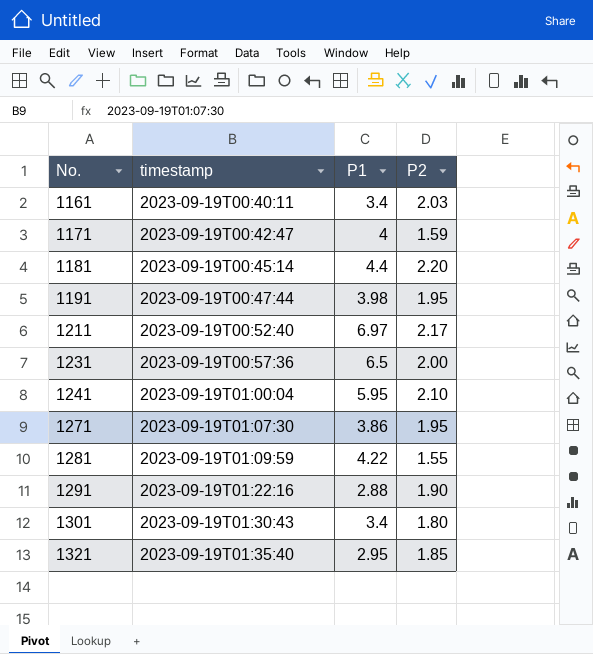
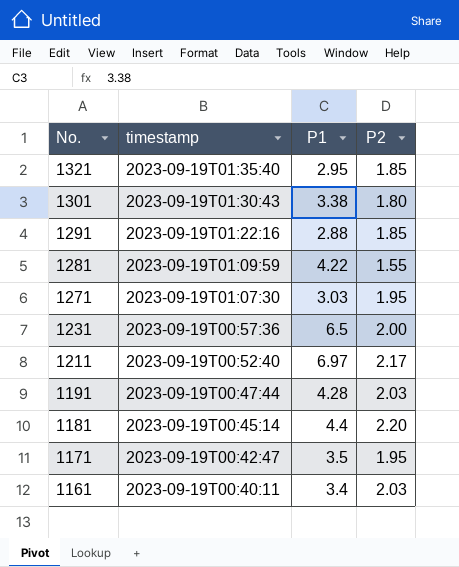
row order: No. ascending -> No. descending
row 1241: 2023-09-19T01:00:04 | 5.95 | 2.10 -> none
1301 | P1: 3.4 -> 3.38
1291 | P2: 1.90 -> 1.85
1271 | P1: 3.86 -> 3.03
1191 | P1: 3.98 -> 4.28
1191 | P2: 1.95 -> 2.03
1171 | P1: 4 -> 3.5
1171 | P2: 1.59 -> 1.95

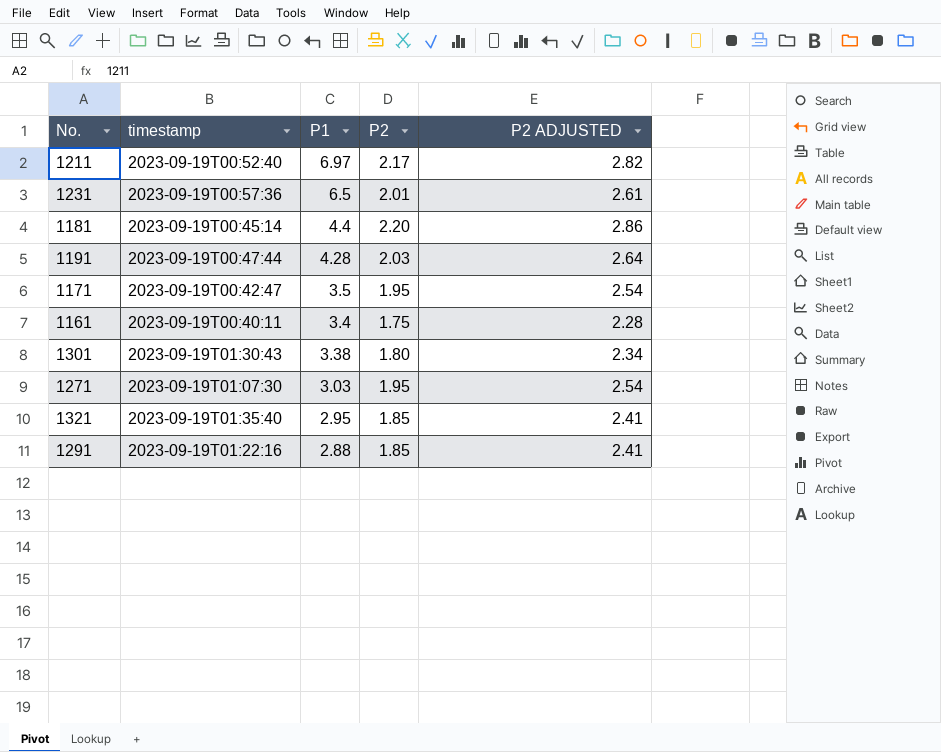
row order: No. descending -> P1 descending
column P2 ADJUSTED | formula: none -> [P2] * 1.3
row 1281: 2023-09-19T01:09:59 | 4.22 | 1.55 -> none
1231 | P2: 2.00 -> 2.01
1161 | P2: 2.03 -> 1.75

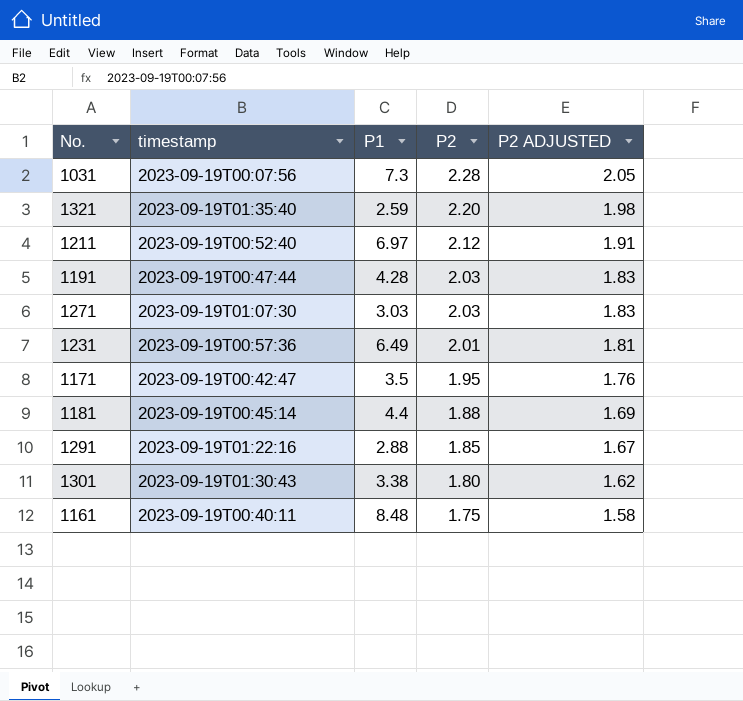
row order: P1 descending -> P2 descending
column P2 ADJUSTED | formula: [P2] * 1.3 -> [P2] * 0.9
row 1031: none -> 2023-09-19T00:07:56 | 7.3 | 2.28 | 2.05
1321 | P1: 2.95 -> 2.59
1321 | P2: 1.85 -> 2.20
1211 | P2: 2.17 -> 2.12
1271 | P2: 1.95 -> 2.03
1231 | P1: 6.5 -> 6.49
1181 | P2: 2.20 -> 1.88
1161 | P1: 3.4 -> 8.48

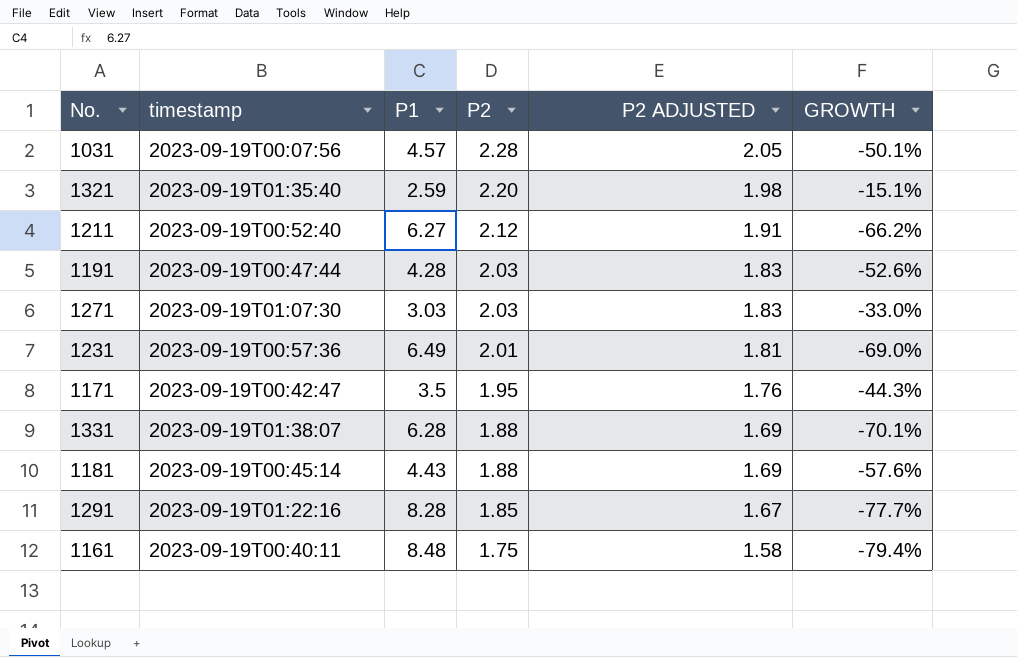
column GROWTH | formula: none -> ([P2] - [P1]) / [P1]
row 1301: 2023-09-19T01:30:43 | 3.38 | 1.80 | 1.62 -> none
1031 | P1: 7.3 -> 4.57
1211 | P1: 6.97 -> 6.27
row 1331: none -> 2023-09-19T01:38:07 | 6.28 | 1.88 | 1.69 | -70.1%
1181 | P1: 4.4 -> 4.43
1291 | P1: 2.88 -> 8.28

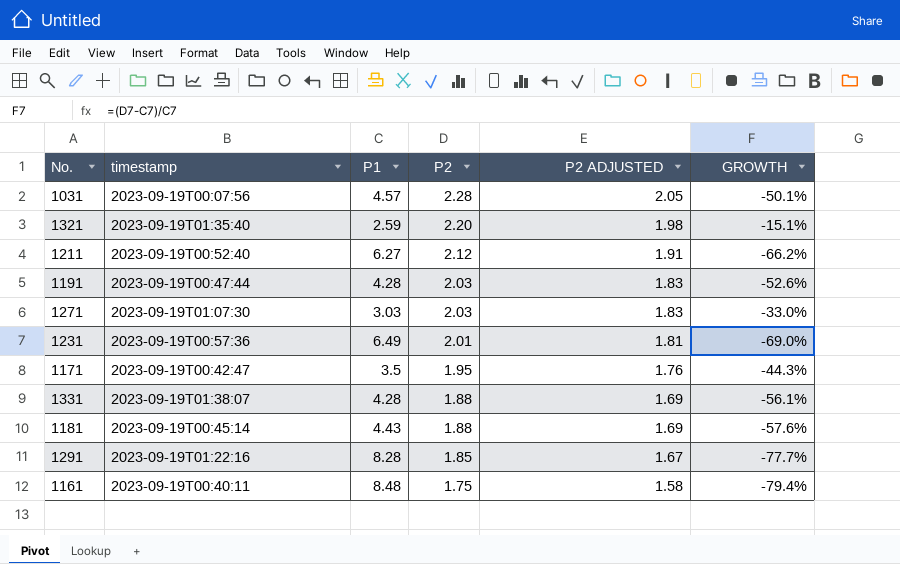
1331 | P1: 6.28 -> 4.28
1331 | GROWTH: -70.1% -> -56.1%

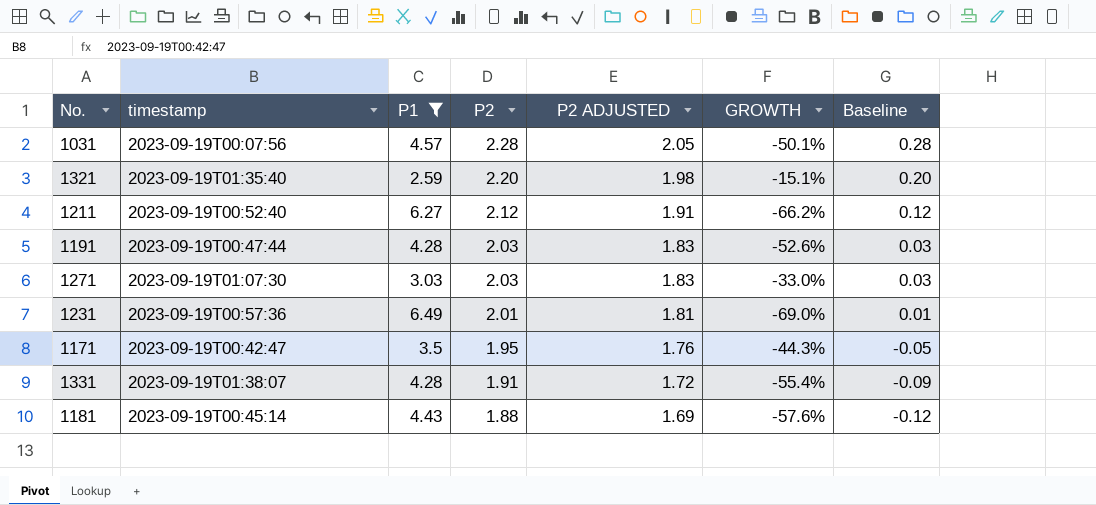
filter: none -> P1 <= 6.49
column Baseline | formula: none -> [P2] - 2
1331 | P2: 1.88 -> 1.91
1331 | P2 ADJUSTED: 1.69 -> 1.72
1331 | GROWTH: -56.1% -> -55.4%

